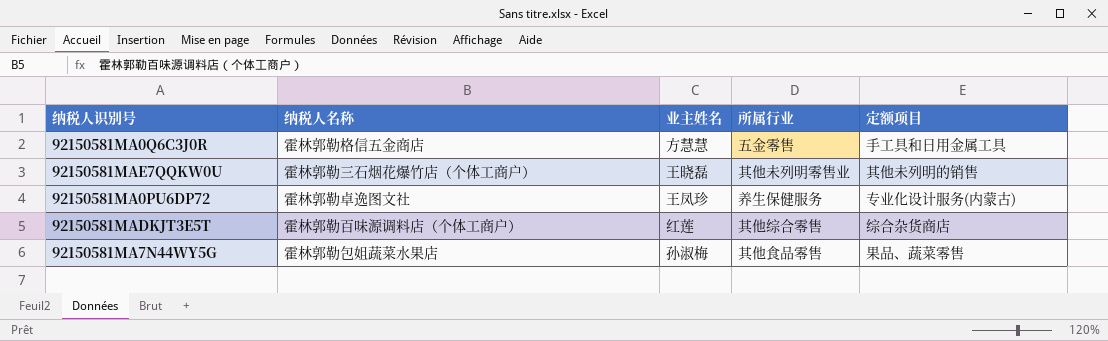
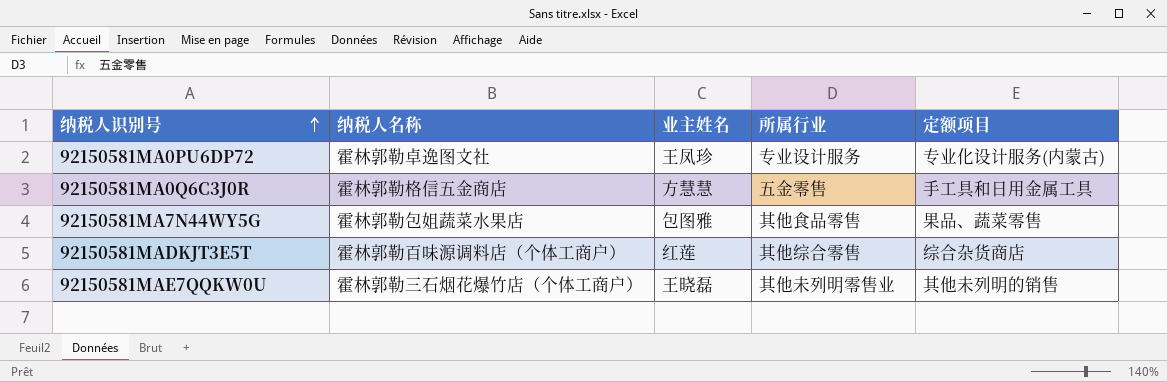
row order: none -> 纳税人识别号 ascending
92150581MA0PU6DP72 | 所属行业: 养生保健服务 -> 专业设计服务
92150581MA7N44WY5G | 业主姓名: 孙淑梅 -> 包图雅

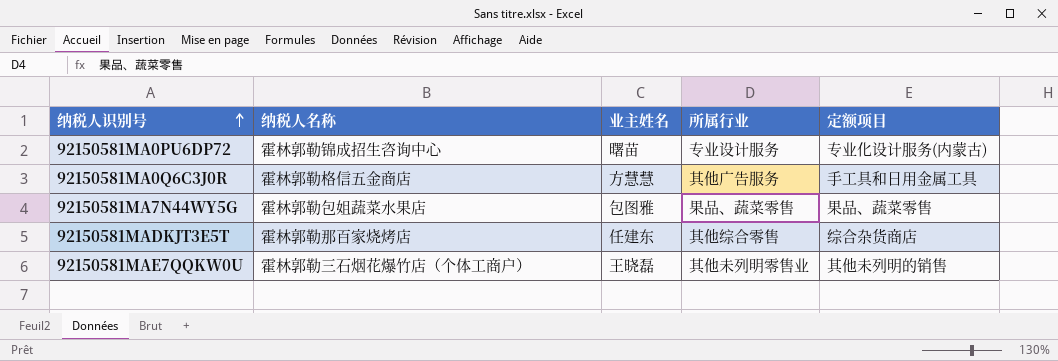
92150581MA0PU6DP72 | 纳税人名称: 霍林郭勒卓逸图文社 -> 霍林郭勒锦成招生咨询中心
92150581MA0PU6DP72 | 业主姓名: 王凤珍 -> 曙苗
92150581MA0Q6C3J0R | 所属行业: 五金零售 -> 其他广告服务
92150581MA7N44WY5G | 所属行业: 其他食品零售 -> 果品、蔬菜零售
92150581MADKJT3E5T | 纳税人名称: 霍林郭勒百味源调料店（个体工商户） -> 霍林郭勒那百家烧烤店
92150581MADKJT3E5T | 业主姓名: 红莲 -> 任建东

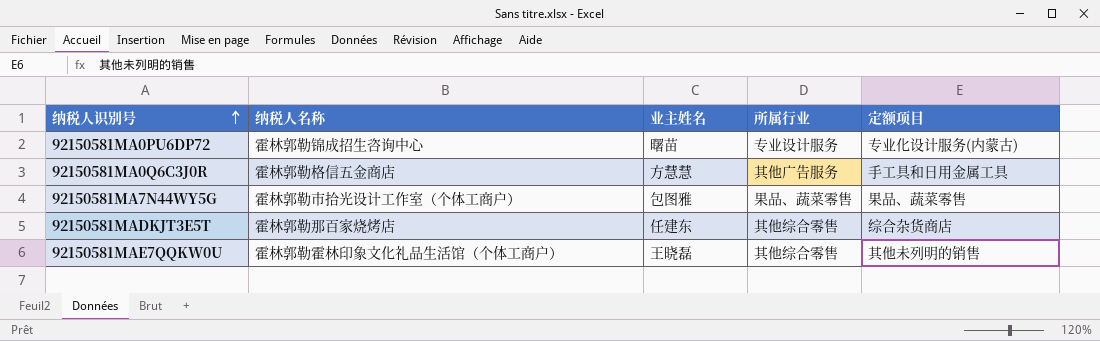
92150581MA7N44WY5G | 纳税人名称: 霍林郭勒包姐蔬菜水果店 -> 霍林郭勒市拾光设计工作室（个体工商户）
92150581MAE7QQKW0U | 纳税人名称: 霍林郭勒三石烟花爆竹店（个体工商户） -> 霍林郭勒霍林印象文化礼品生活馆（个体工商户）
92150581MAE7QQKW0U | 所属行业: 其他未列明零售业 -> 其他综合零售

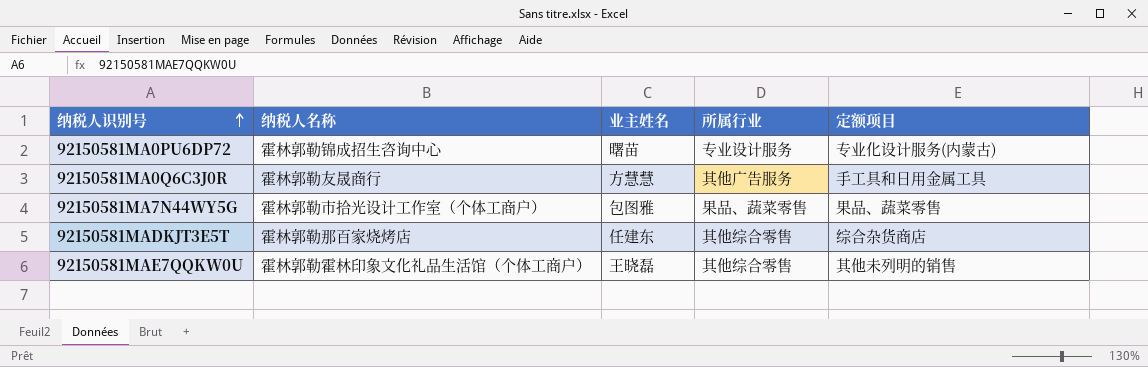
92150581MA0Q6C3J0R | 纳税人名称: 霍林郭勒格信五金商店 -> 霍林郭勒友晟商行

